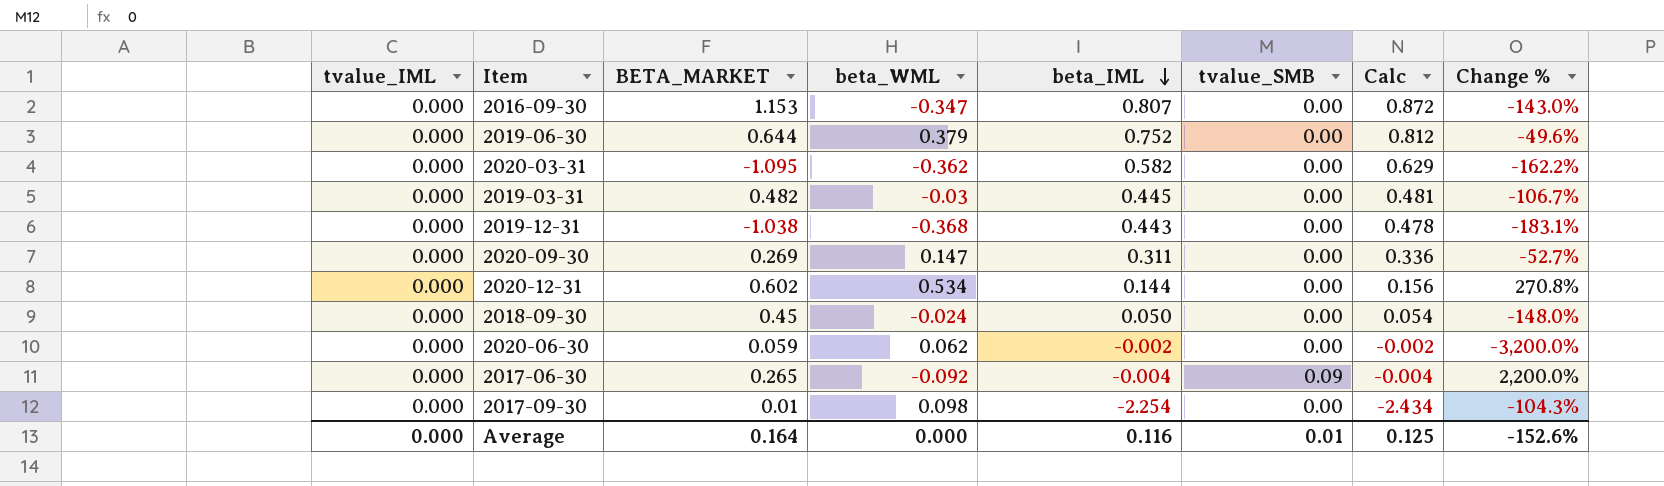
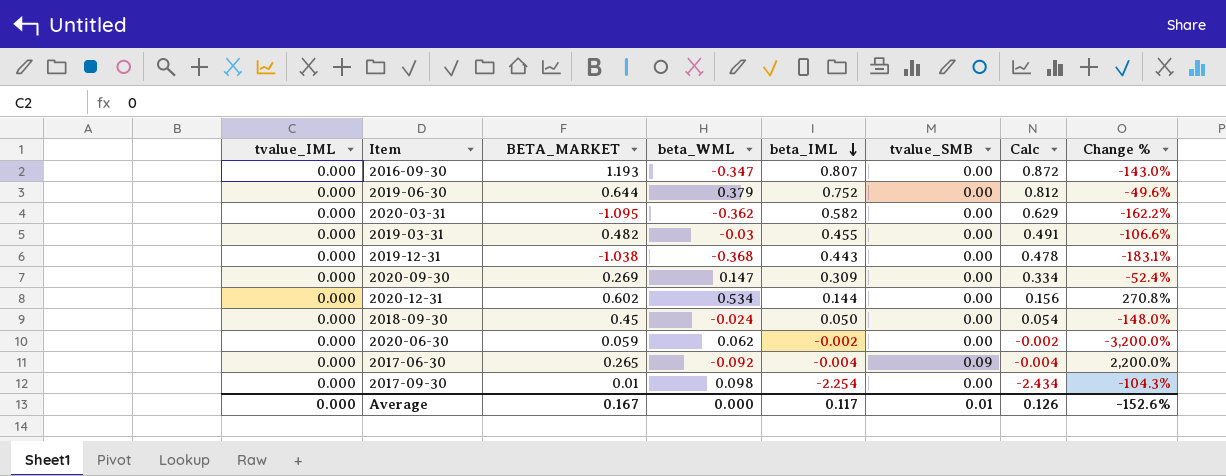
2016-09-30 | BETA_MARKET: 1.153 -> 1.193
2019-03-31 | beta_IML: 0.445 -> 0.455
2019-03-31 | Calc: 0.481 -> 0.491
2019-03-31 | Change %: -106.7% -> -106.6%
2020-09-30 | beta_IML: 0.311 -> 0.309
2020-09-30 | Calc: 0.336 -> 0.334
2020-09-30 | Change %: -52.7% -> -52.4%
Average | BETA_MARKET: 0.164 -> 0.167
Average | beta_IML: 0.116 -> 0.117
Average | Calc: 0.125 -> 0.126

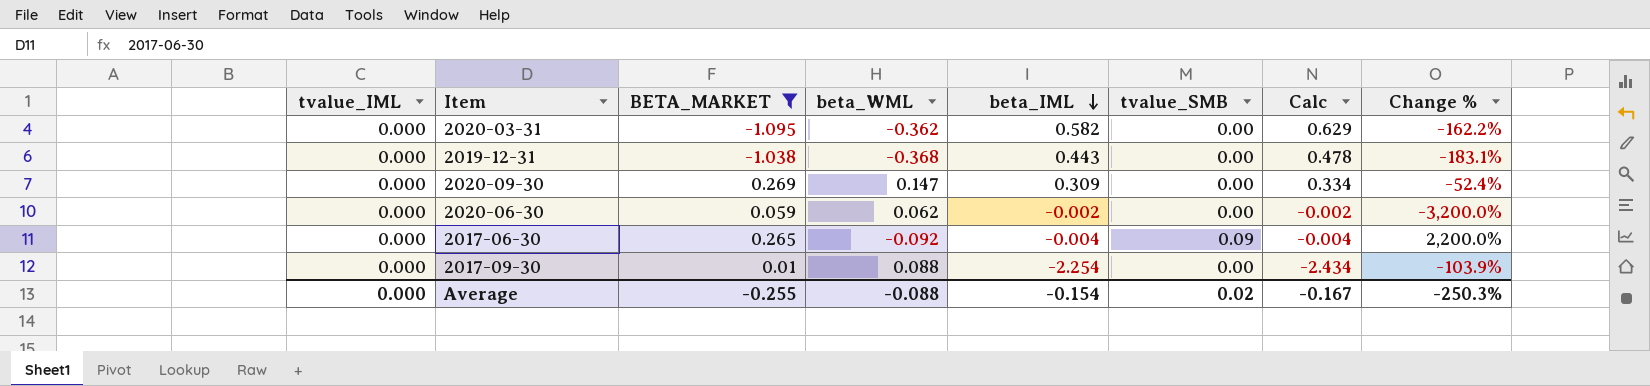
filter: none -> BETA_MARKET <= 0.269
2017-09-30 | beta_WML: 0.098 -> 0.088
2017-09-30 | Change %: -104.3% -> -103.9%
Average | BETA_MARKET: 0.167 -> -0.255
Average | beta_WML: 0.000 -> -0.088
Average | beta_IML: 0.117 -> -0.154
Average | tvalue_SMB: 0.01 -> 0.02
Average | Calc: 0.126 -> -0.167
Average | Change %: -152.6% -> -250.3%

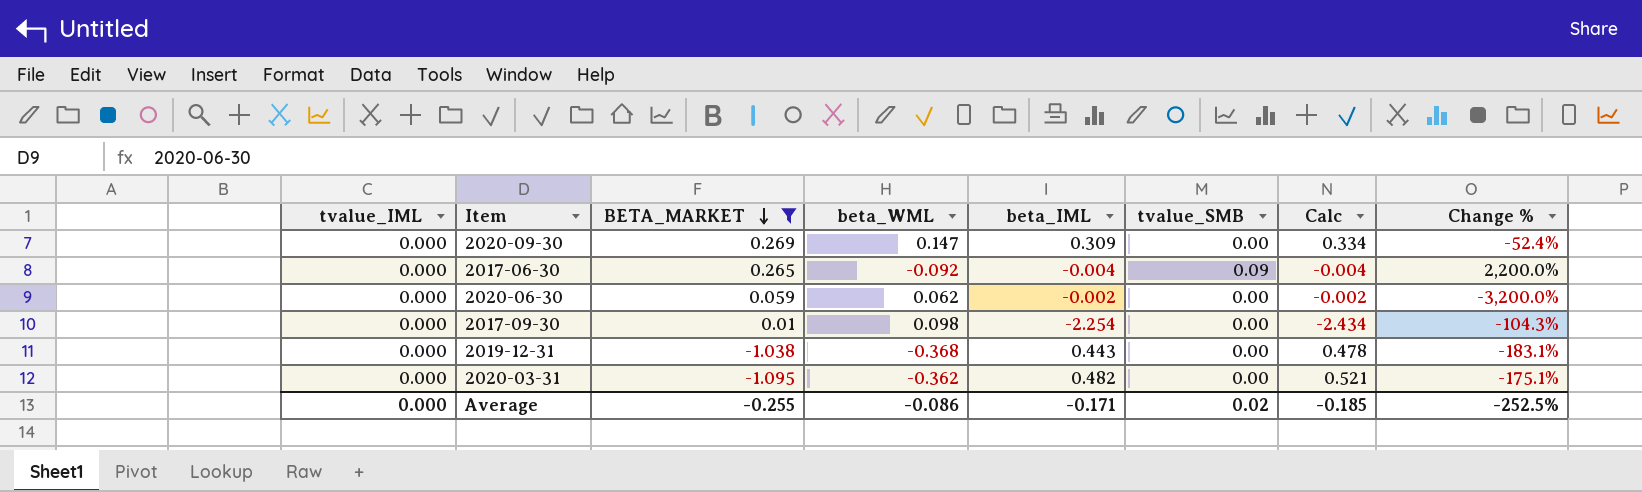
row order: beta_IML descending -> BETA_MARKET descending
2017-09-30 | beta_WML: 0.088 -> 0.098
2017-09-30 | Change %: -103.9% -> -104.3%
2020-03-31 | beta_IML: 0.582 -> 0.482
2020-03-31 | Calc: 0.629 -> 0.521
2020-03-31 | Change %: -162.2% -> -175.1%
Average | beta_WML: -0.088 -> -0.086
Average | beta_IML: -0.154 -> -0.171
Average | Calc: -0.167 -> -0.185
Average | Change %: -250.3% -> -252.5%

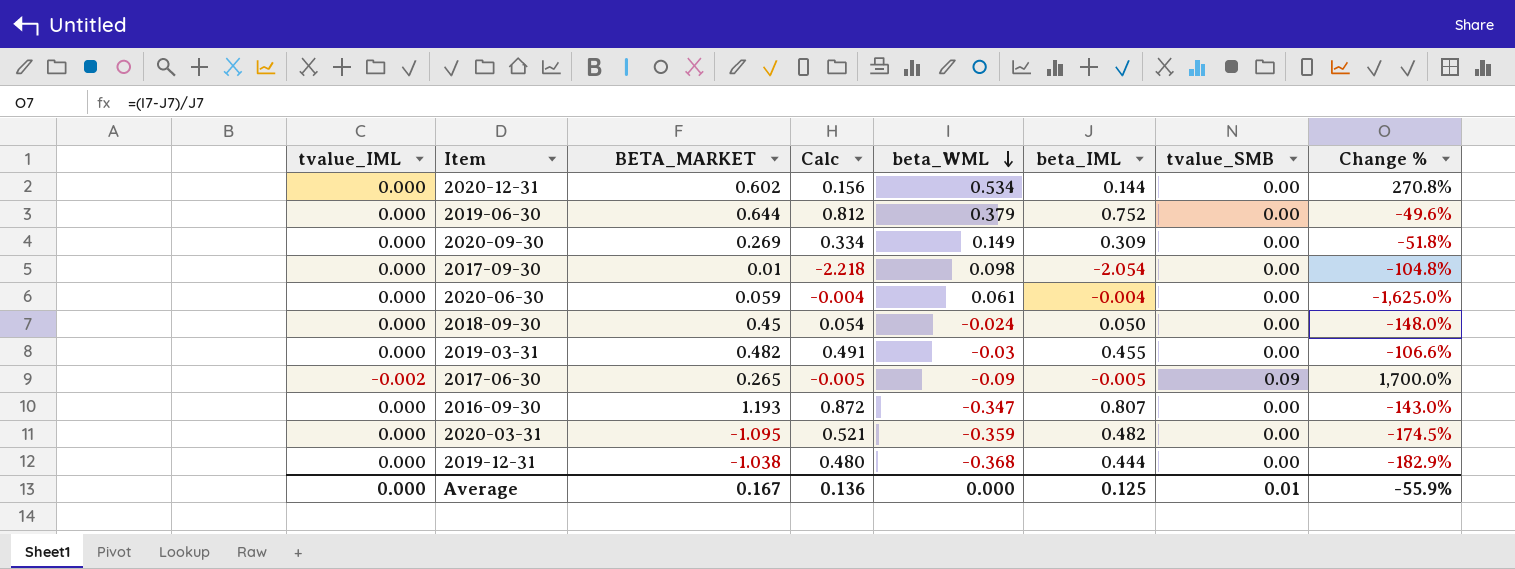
filter: BETA_MARKET <= 0.269 -> none
row order: BETA_MARKET descending -> beta_WML descending
column Calc | position: 7 -> 4
2020-09-30 | beta_WML: 0.147 -> 0.149
2020-09-30 | Change %: -52.4% -> -51.8%
2017-09-30 | Calc: -2.434 -> -2.218
2017-09-30 | beta_IML: -2.254 -> -2.054
2017-09-30 | Change %: -104.3% -> -104.8%
2020-06-30 | Calc: -0.002 -> -0.004
2020-06-30 | beta_WML: 0.062 -> 0.061
2020-06-30 | beta_IML: -0.002 -> -0.004
2020-06-30 | Change %: -3,200.0% -> -1,625.0%
2017-06-30 | tvalue_IML: 0.000 -> -0.002
2017-06-30 | Calc: -0.004 -> -0.005
2017-06-30 | beta_WML: -0.092 -> -0.09
2017-06-30 | beta_IML: -0.004 -> -0.005
2017-06-30 | Change %: 2,200.0% -> 1,700.0%
2020-03-31 | beta_WML: -0.362 -> -0.359
2020-03-31 | Change %: -175.1% -> -174.5%
2019-12-31 | Calc: 0.478 -> 0.480
2019-12-31 | beta_IML: 0.443 -> 0.444
2019-12-31 | Change %: -183.1% -> -182.9%
Average | BETA_MARKET: -0.255 -> 0.167
Average | Calc: -0.185 -> 0.136
Average | beta_WML: -0.086 -> 0.000
Average | beta_IML: -0.171 -> 0.125
Average | tvalue_SMB: 0.02 -> 0.01
Average | Change %: -252.5% -> -55.9%

